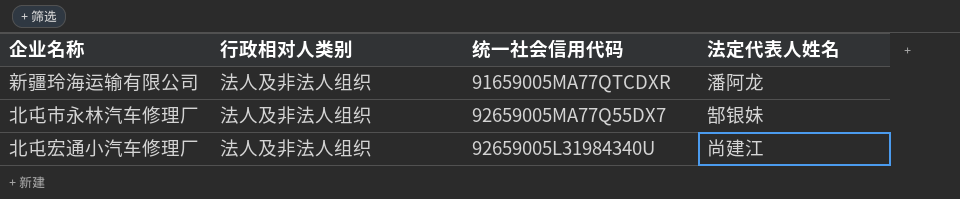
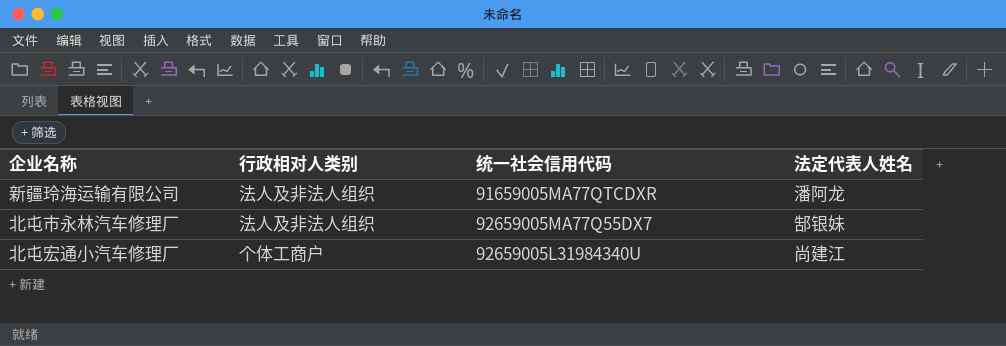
北屯宏通小汽车修理厂 | 行政相对人类别: 法人及非法人组织 -> 个体工商户

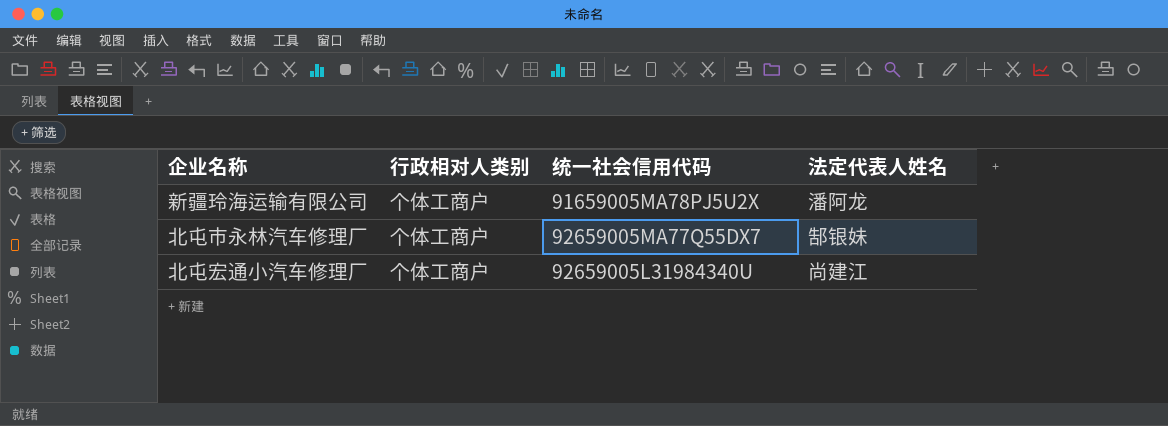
新疆玲海运输有限公司 | 行政相对人类别: 法人及非法人组织 -> 个体工商户
新疆玲海运输有限公司 | 统一社会信用代码: 91659005MA77QTCDXR -> 91659005MA78PJ5U2X
北屯市永林汽车修理厂 | 行政相对人类别: 法人及非法人组织 -> 个体工商户

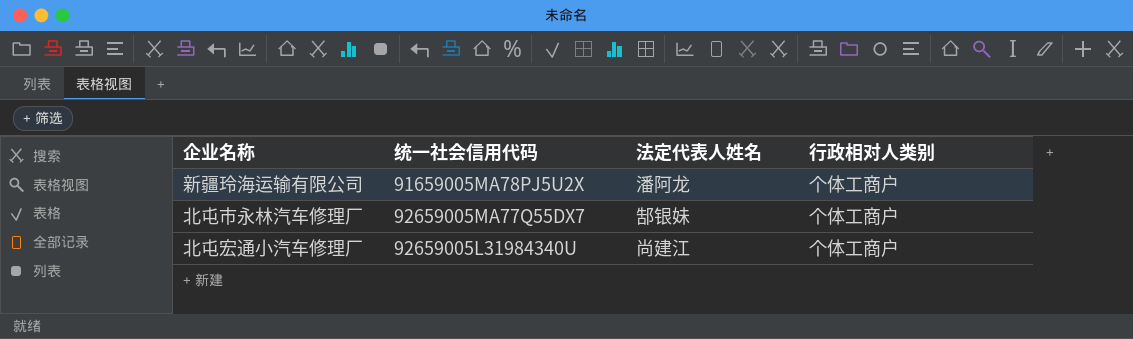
column 行政相对人类别 | position: 2 -> 4

